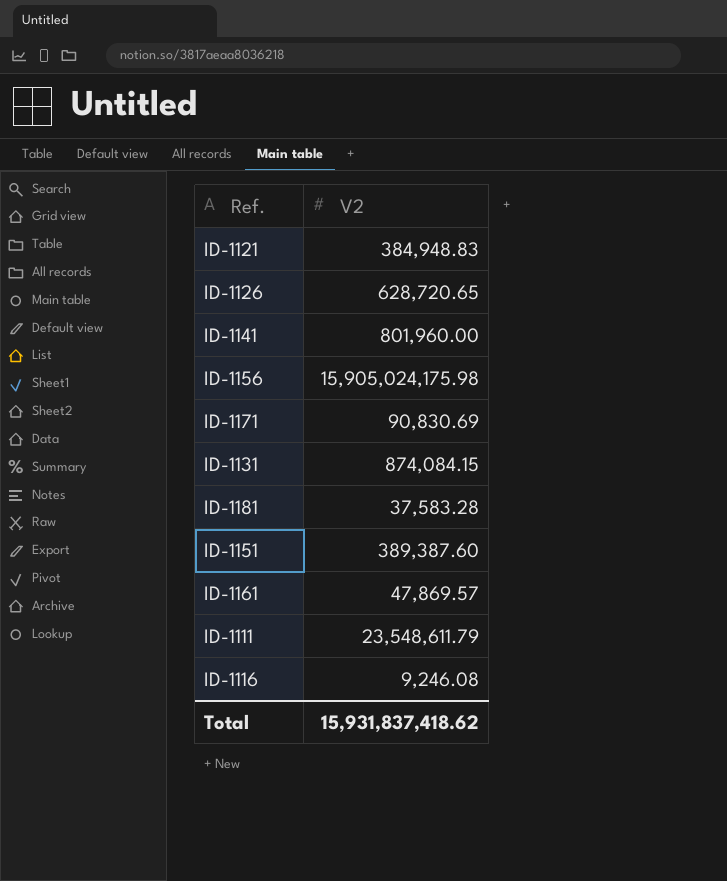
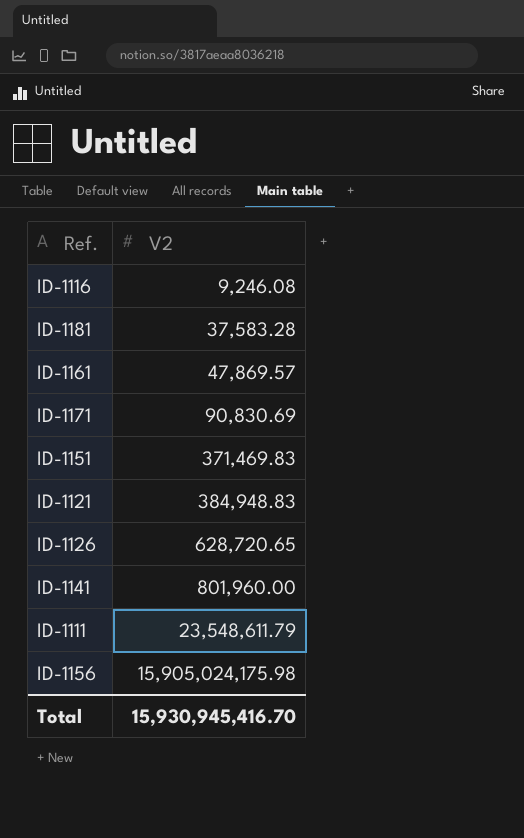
row order: none -> V2 ascending
row ID-1131: 874,084.15 -> none
ID-1151 | V2: 389,387.60 -> 371,469.83
Total | V2: 15,931,837,418.62 -> 15,930,945,416.70

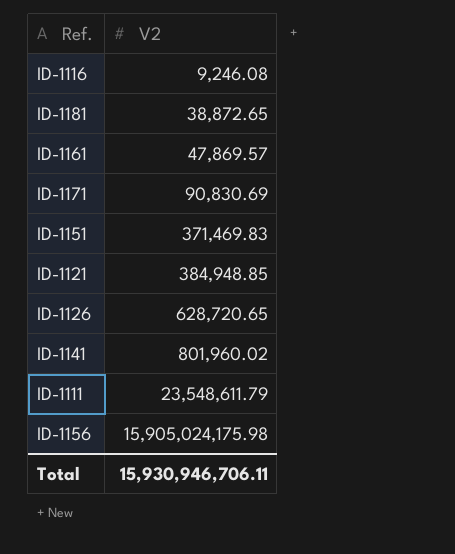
ID-1181 | V2: 37,583.28 -> 38,872.65
ID-1121 | V2: 384,948.83 -> 384,948.85
ID-1141 | V2: 801,960.00 -> 801,960.02
Total | V2: 15,930,945,416.70 -> 15,930,946,706.11

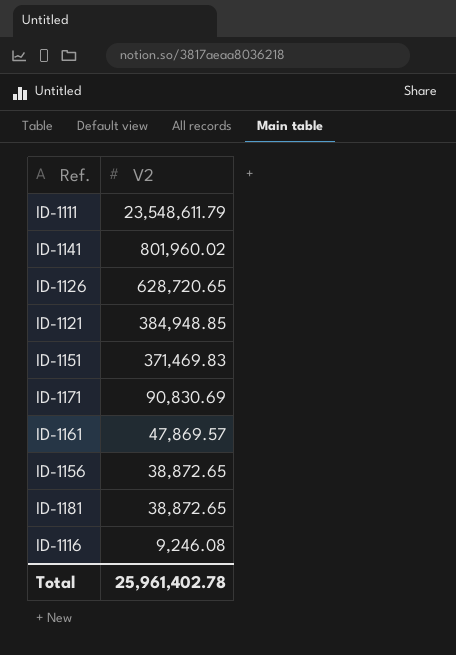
row order: V2 ascending -> V2 descending
ID-1156 | V2: 15,905,024,175.98 -> 38,872.65
Total | V2: 15,930,946,706.11 -> 25,961,402.78

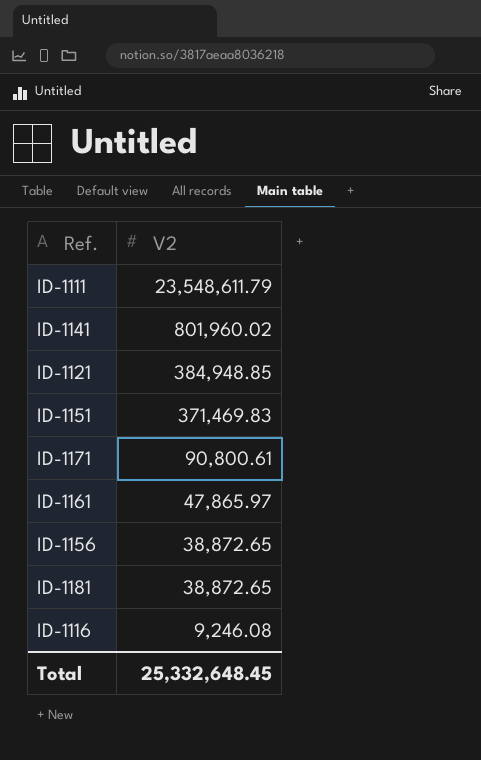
row ID-1126: 628,720.65 -> none
ID-1171 | V2: 90,830.69 -> 90,800.61
ID-1161 | V2: 47,869.57 -> 47,865.97
Total | V2: 25,961,402.78 -> 25,332,648.45

